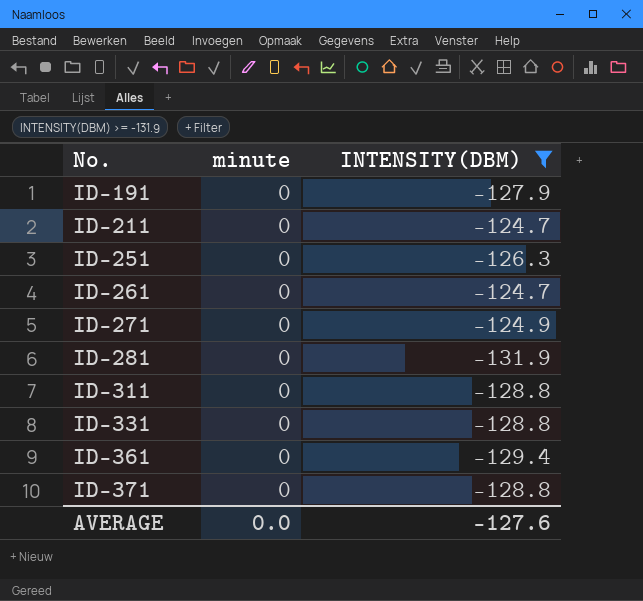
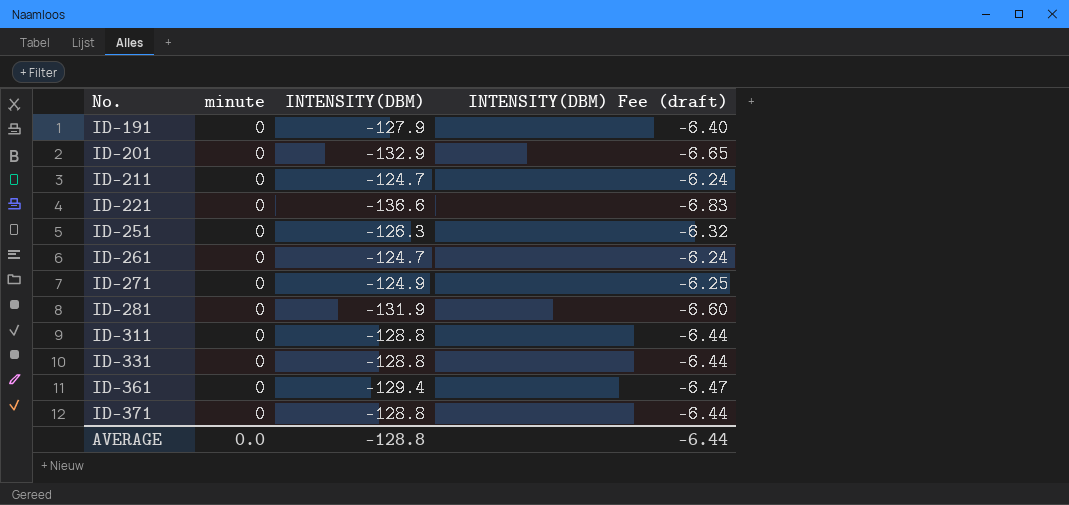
filter: INTENSITY(DBM) >= -131.9 -> none
column INTENSITY(DBM) Fee (draft) | formula: none -> [INTENSITY(DBM)] * 0.05
AVERAGE | INTENSITY(DBM): -127.6 -> -128.8

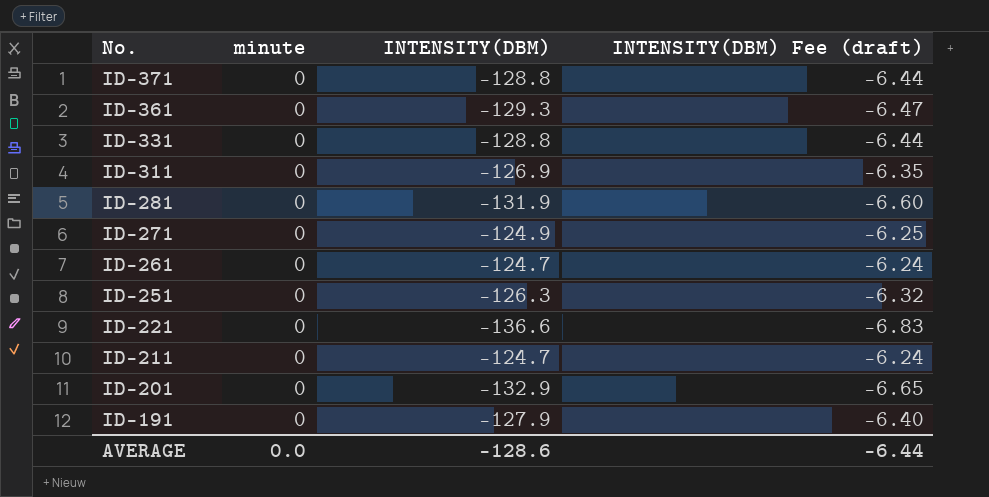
row order: No. ascending -> No. descending
ID-361 | INTENSITY(DBM): -129.4 -> -129.3
ID-311 | INTENSITY(DBM): -128.8 -> -126.9
ID-311 | INTENSITY(DBM) Fee (draft): -6.44 -> -6.35
AVERAGE | INTENSITY(DBM): -128.8 -> -128.6

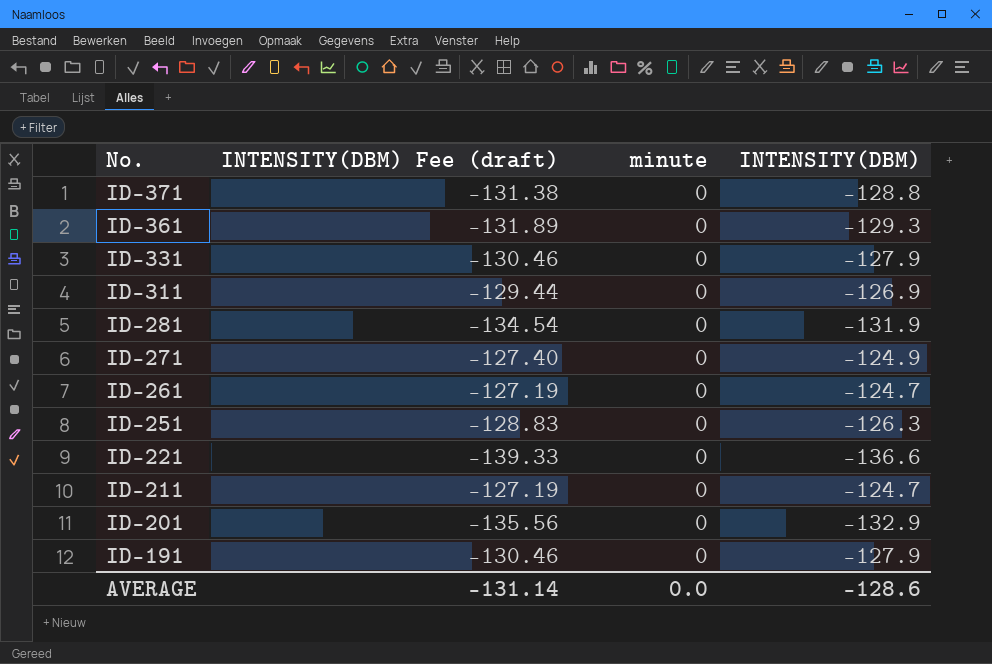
column INTENSITY(DBM) Fee (draft) | formula: [INTENSITY(DBM)] * 0.05 -> [INTENSITY(DBM)] * 1.02
column INTENSITY(DBM) Fee (draft) | position: 4 -> 2
ID-331 | INTENSITY(DBM): -128.8 -> -127.9
AVERAGE | INTENSITY(DBM) Fee (draft): -6.44 -> -131.14

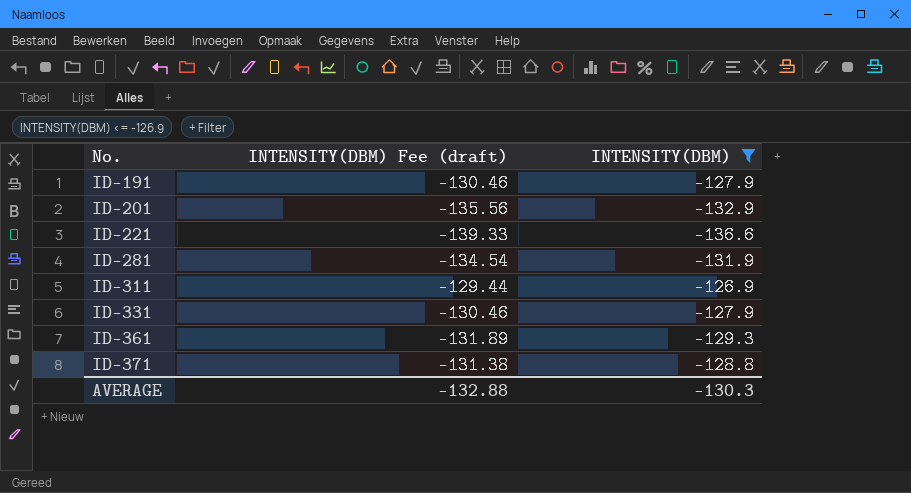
filter: none -> INTENSITY(DBM) <= -126.9
row order: No. descending -> No. ascending
column minute | position: 3 -> none
AVERAGE | INTENSITY(DBM) Fee (draft): -131.14 -> -132.88
AVERAGE | INTENSITY(DBM): -128.6 -> -130.3

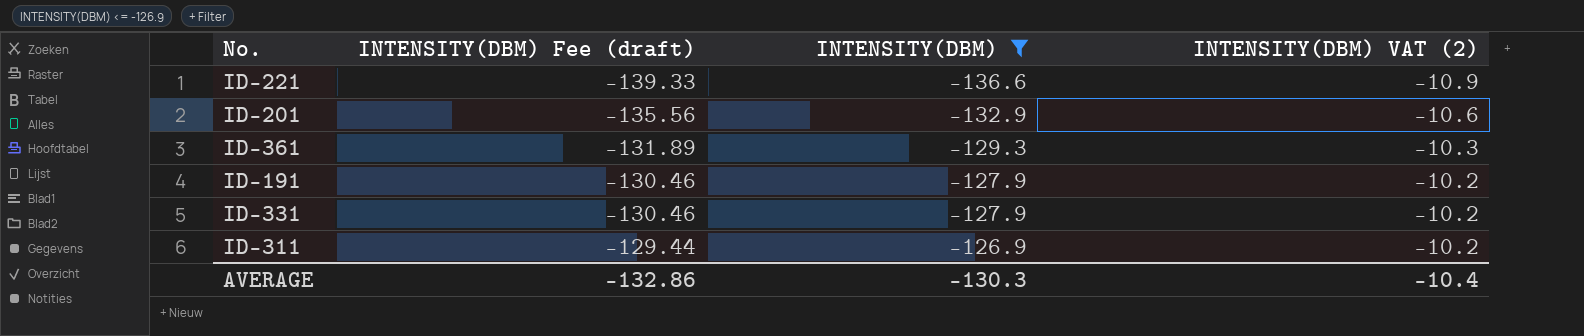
row order: No. ascending -> INTENSITY(DBM) Fee (draft) ascending
column INTENSITY(DBM) VAT (2) | formula: none -> [INTENSITY(DBM)] * 0.08
row ID-281: -134.54 | -131.9 -> none
row ID-371: -131.38 | -128.8 -> none
AVERAGE | INTENSITY(DBM) Fee (draft): -132.88 -> -132.86

